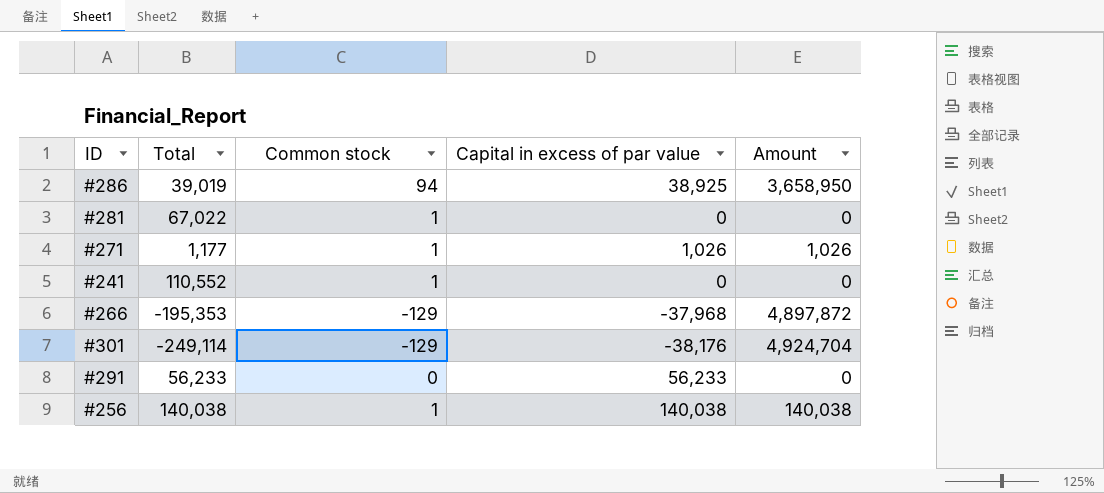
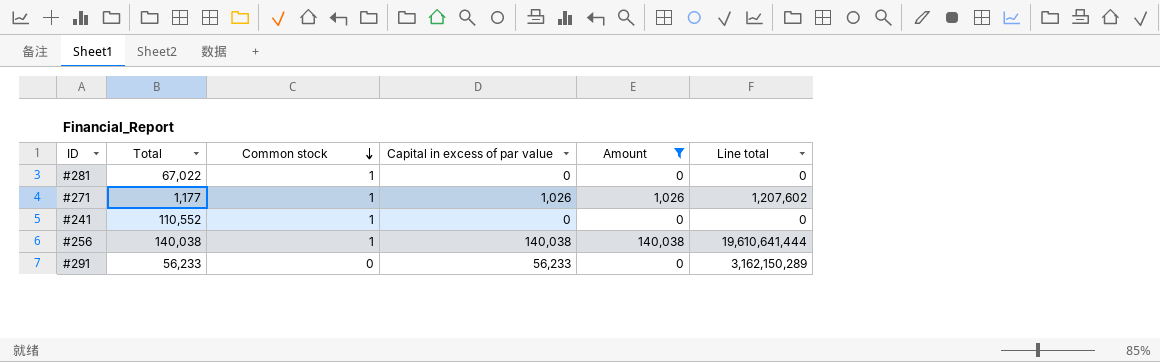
filter: none -> Amount <= 140,038
row order: none -> Common stock descending
column Line total | formula: none -> [Total] * [Capital in excess of par value]

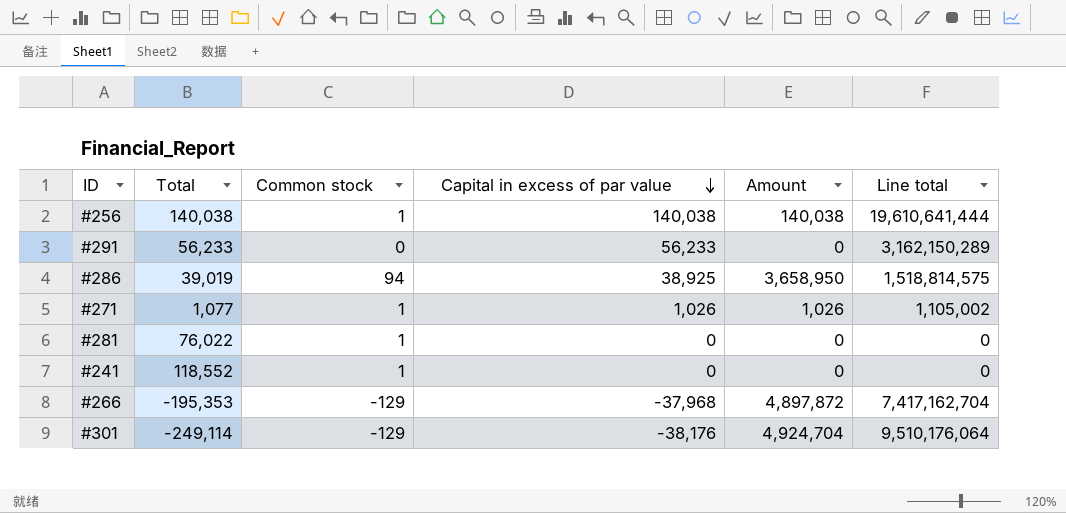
filter: Amount <= 140,038 -> none
row order: Common stock descending -> Capital in excess of par value descending
#271 | Total: 1,177 -> 1,077
#271 | Line total: 1,207,602 -> 1,105,002
#281 | Total: 67,022 -> 76,022
#241 | Total: 110,552 -> 118,552

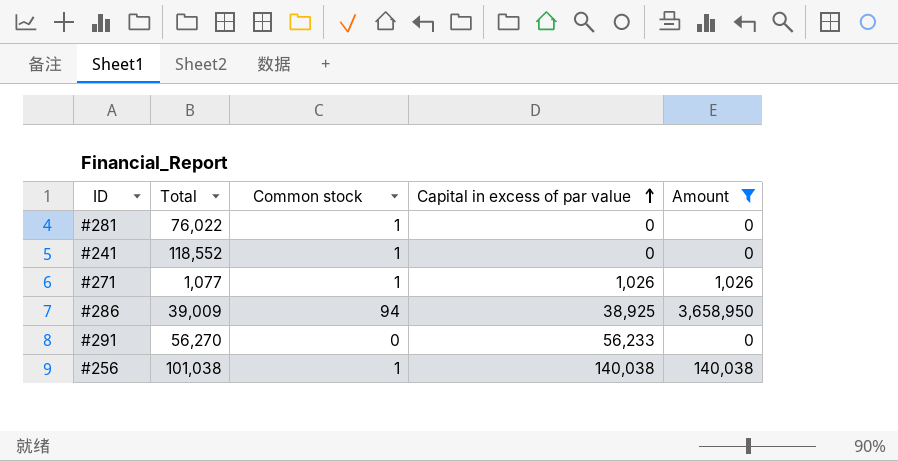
filter: none -> Amount <= 3,658,950
row order: Capital in excess of par value descending -> Capital in excess of par value ascending
column Line total | formula: [Total] * [Capital in excess of par value] -> none
#286 | Total: 39,019 -> 39,009
#291 | Total: 56,233 -> 56,270
#256 | Total: 140,038 -> 101,038

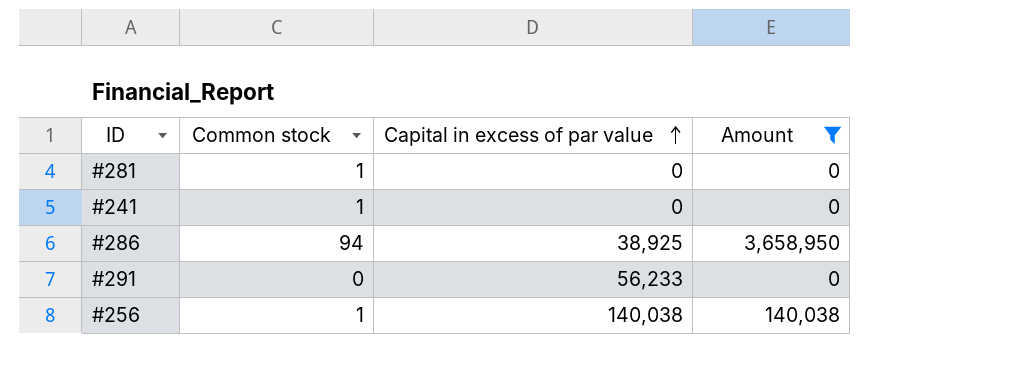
column Total | position: 2 -> none
row #271: 1,077 | 1 | 1,026 | 1,026 -> none

